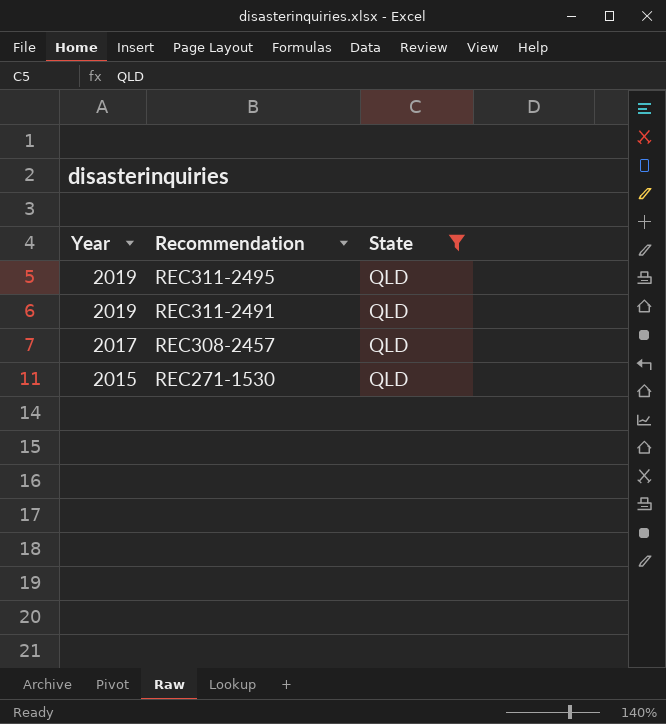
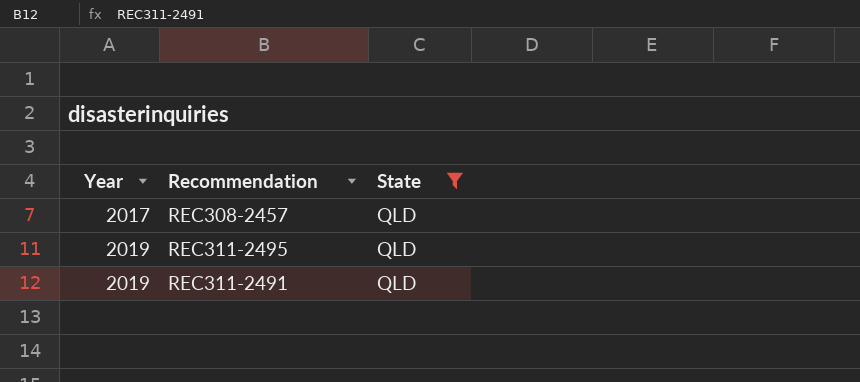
row order: Year descending -> Year ascending
row REC271-1530: 2015 | QLD -> none

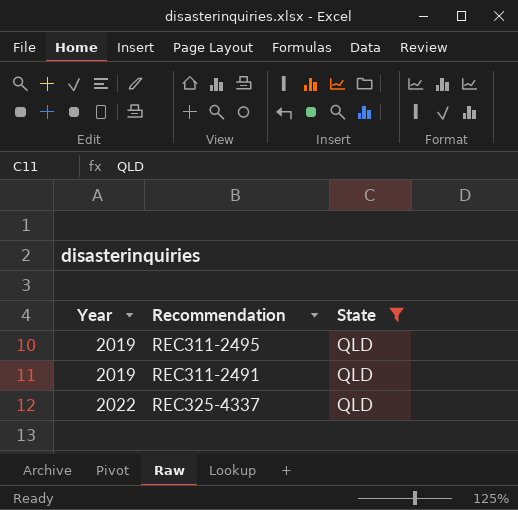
row REC308-2457: 2017 | QLD -> none
row REC325-4337: none -> 2022 | QLD

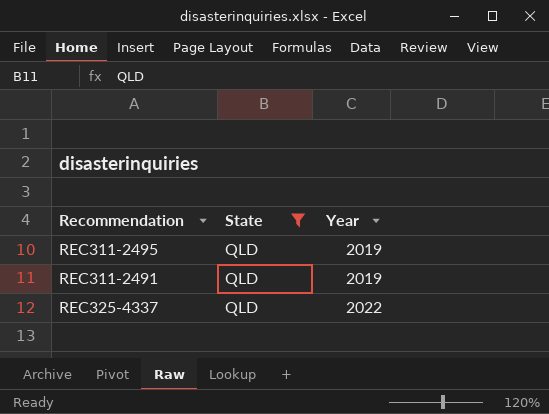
column Year | position: 1 -> 3

